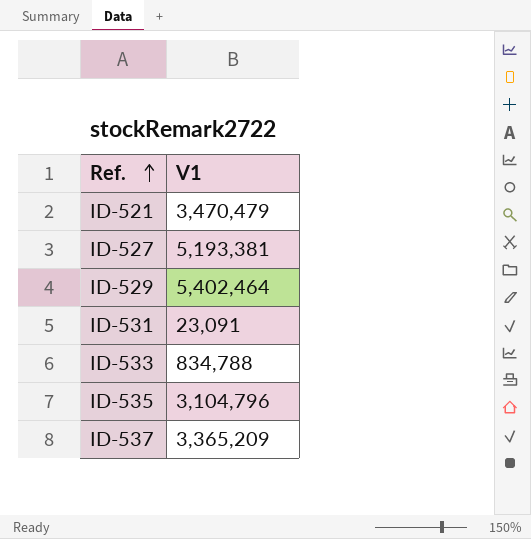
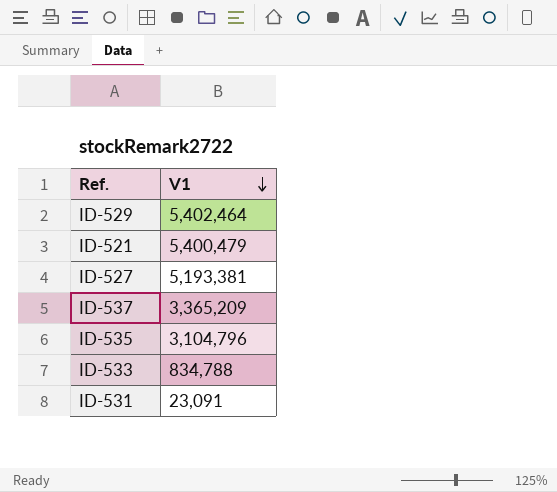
row order: Ref. ascending -> V1 descending
ID-521 | V1: 3,470,479 -> 5,400,479

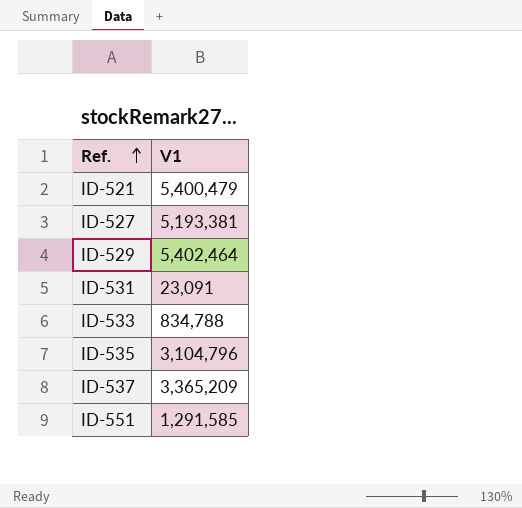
row order: V1 descending -> Ref. ascending
row ID-551: none -> 1,291,585

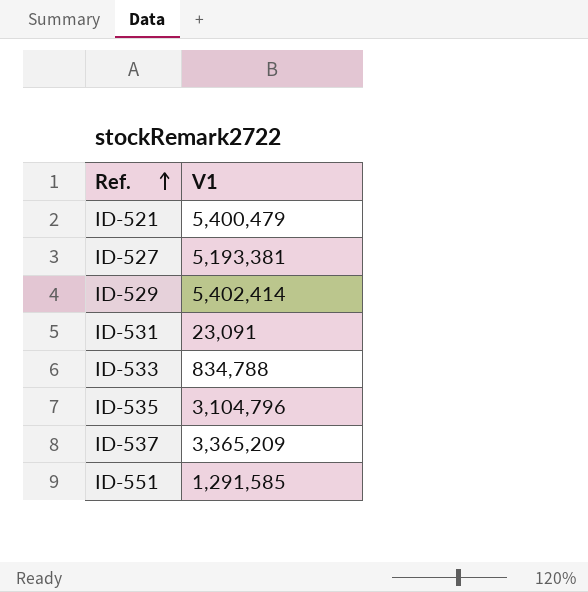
ID-529 | V1: 5,402,464 -> 5,402,414

